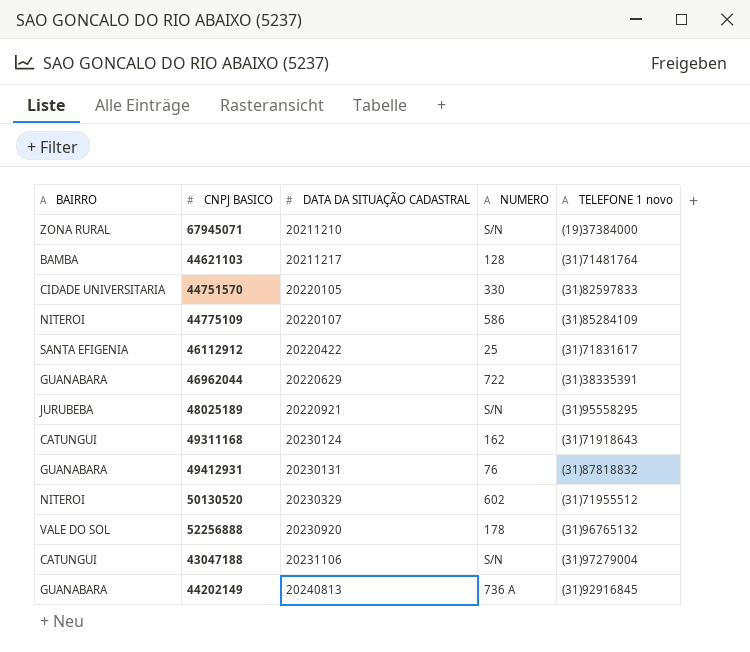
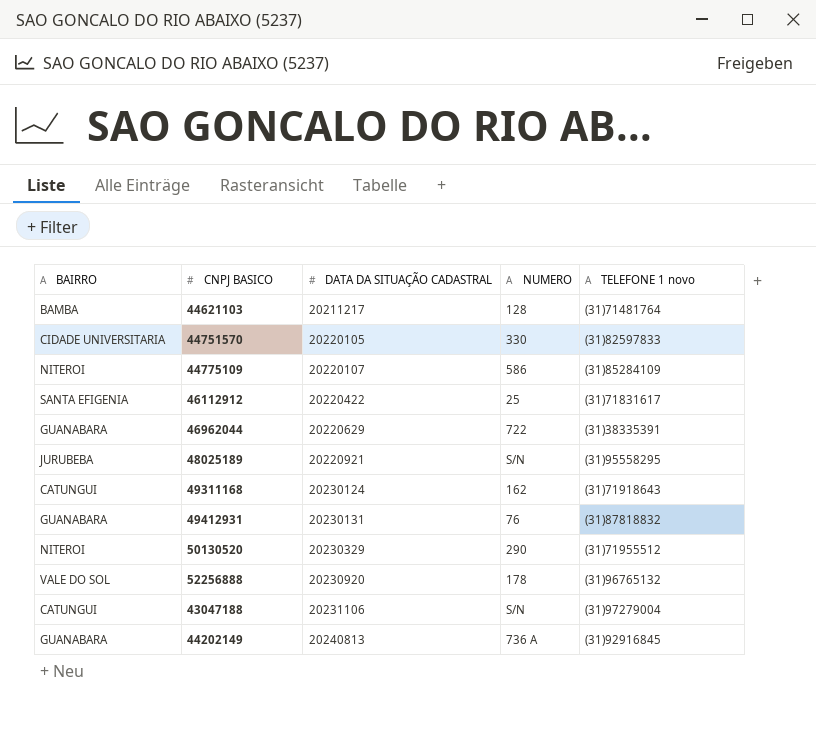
row 67945071: ZONA RURAL | 20211210 | S/N | (19)37384000 -> none
50130520 | NUMERO: 602 -> 290

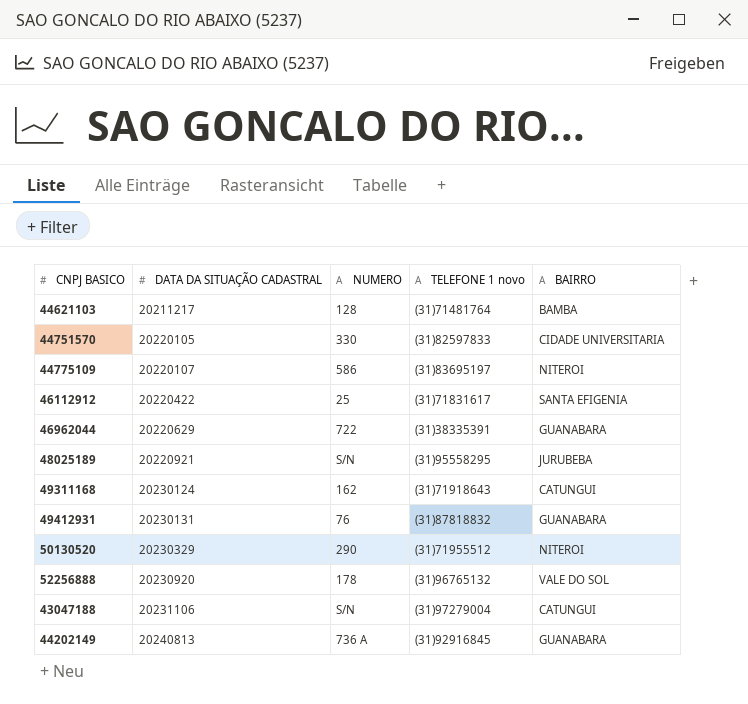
column BAIRRO | position: 1 -> 5
44775109 | TELEFONE 1 novo: (31)85284109 -> (31)83695197

